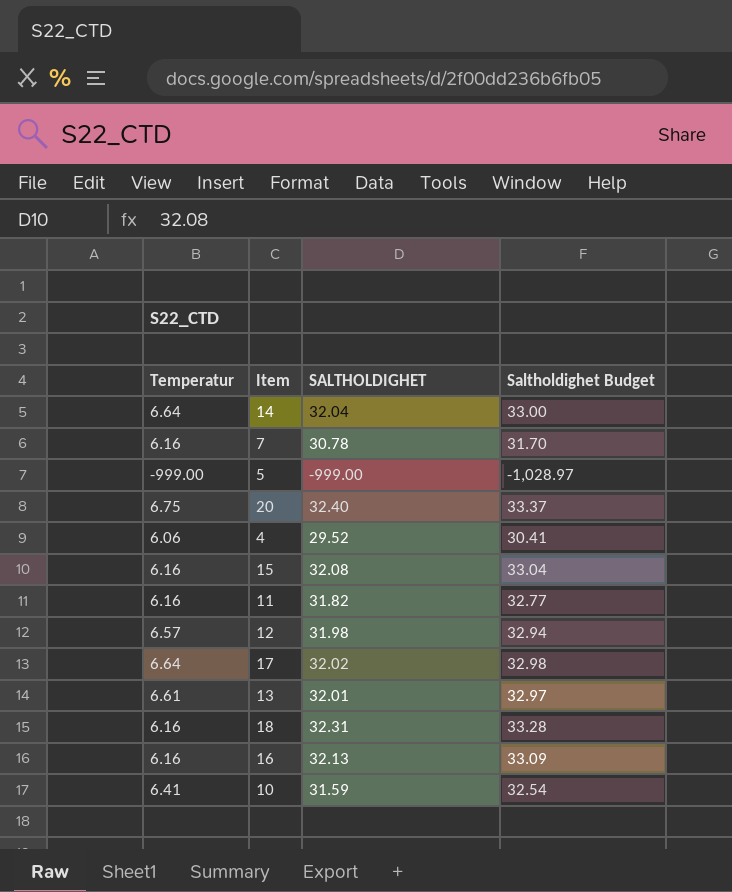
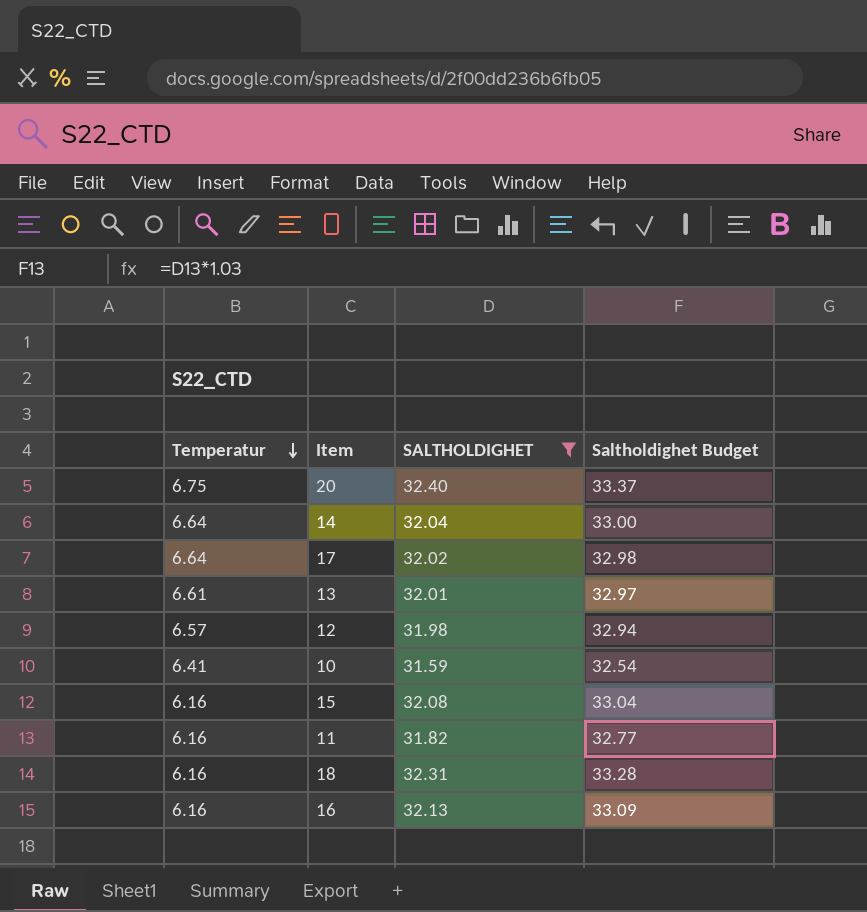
filter: none -> SALTHOLDIGHET >= 31.59
row order: none -> Temperatur descending

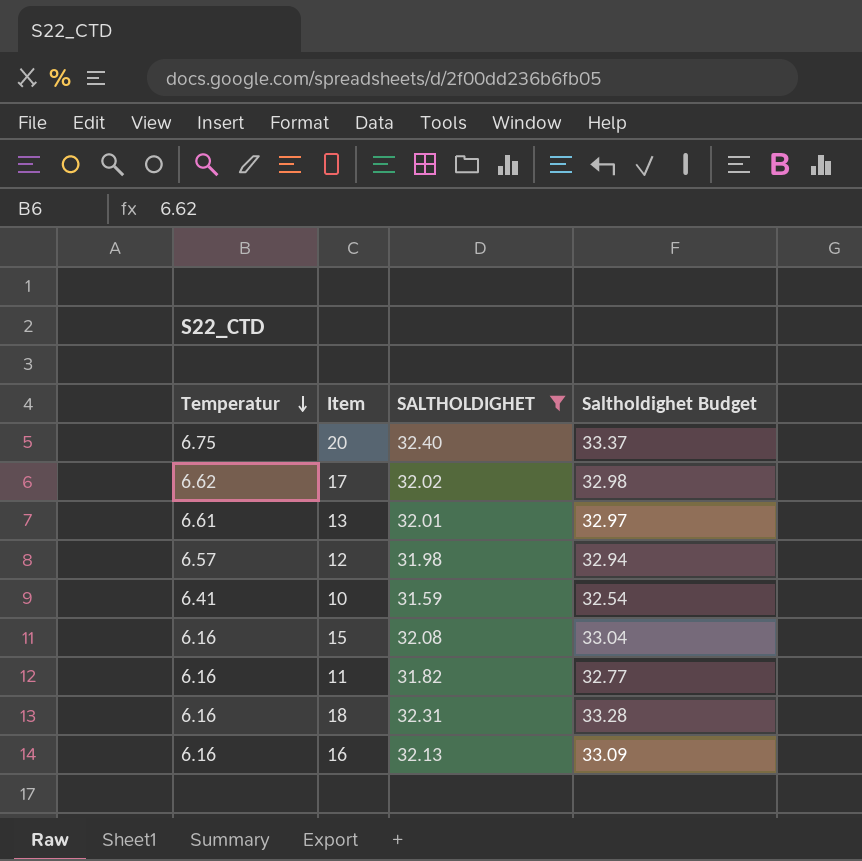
row 14: 6.64 | 32.04 | 33.00 -> none
17 | Temperatur: 6.64 -> 6.62

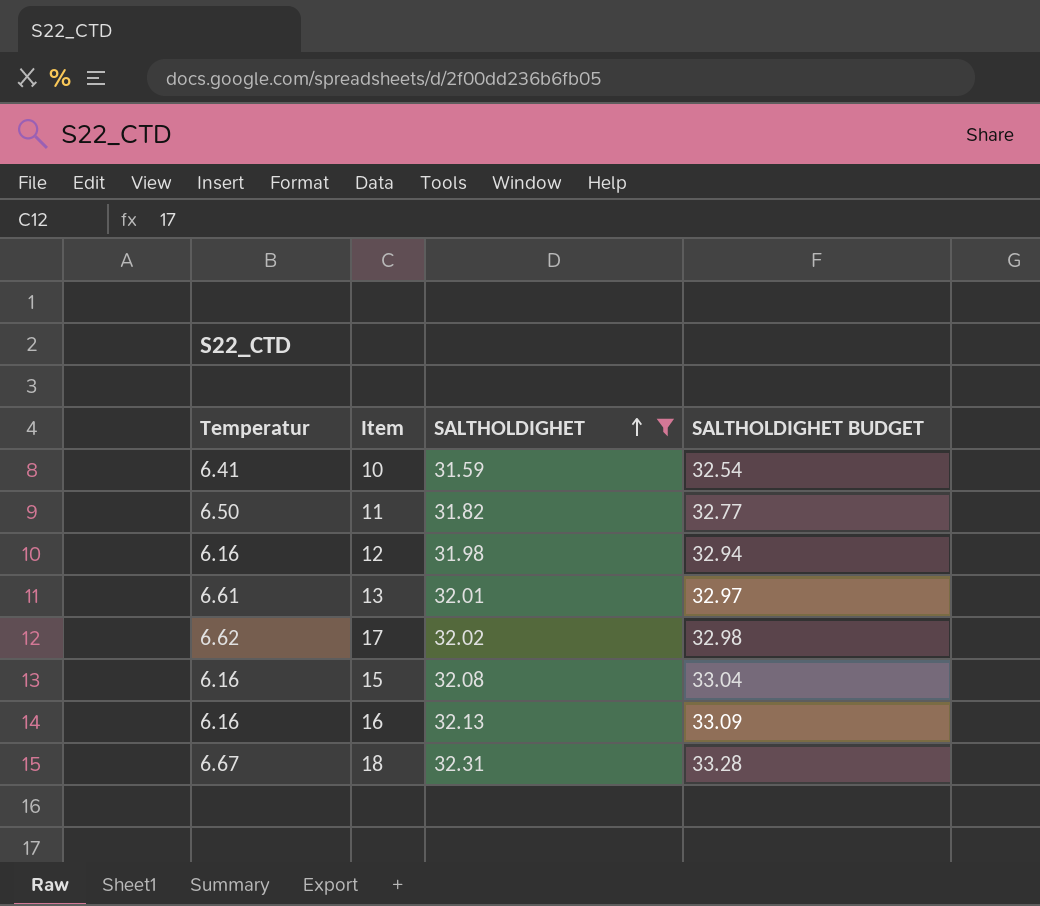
row order: Temperatur descending -> SALTHOLDIGHET ascending
column name: Saltholdighet Budget -> SALTHOLDIGHET BUDGET
row 20: 6.75 | 32.40 | 33.37 -> none
11 | Temperatur: 6.16 -> 6.50
12 | Temperatur: 6.57 -> 6.16
18 | Temperatur: 6.16 -> 6.67

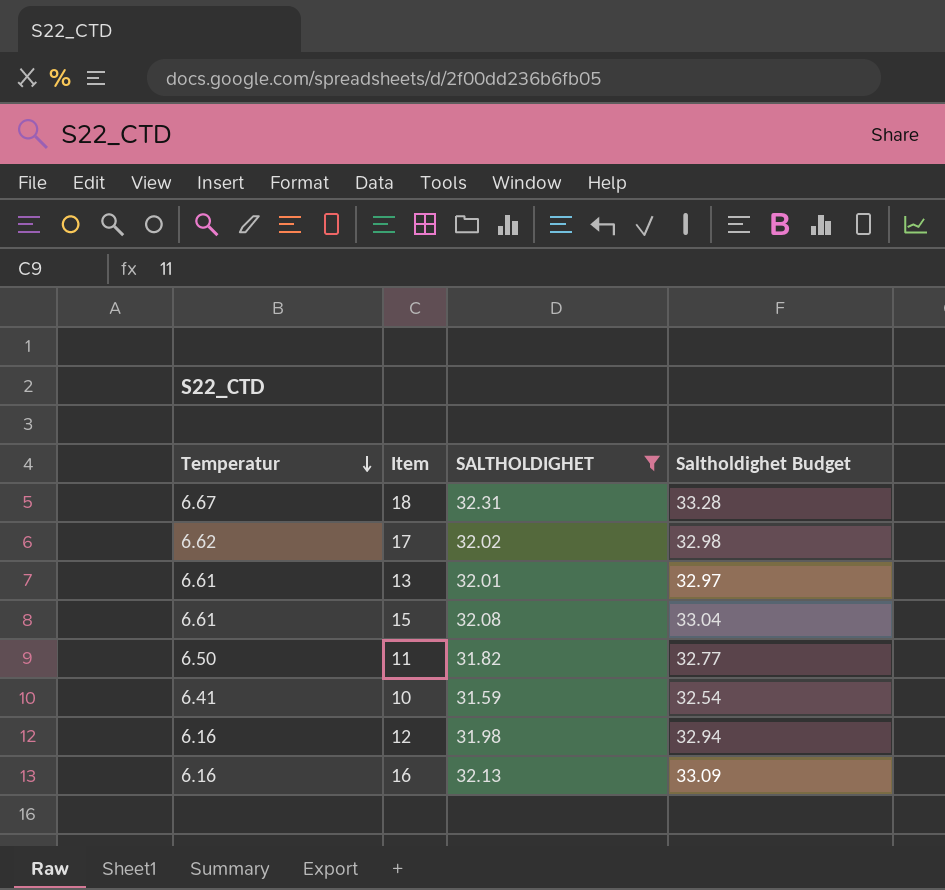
row order: SALTHOLDIGHET ascending -> Temperatur descending
column name: SALTHOLDIGHET BUDGET -> Saltholdighet Budget
15 | Temperatur: 6.16 -> 6.61

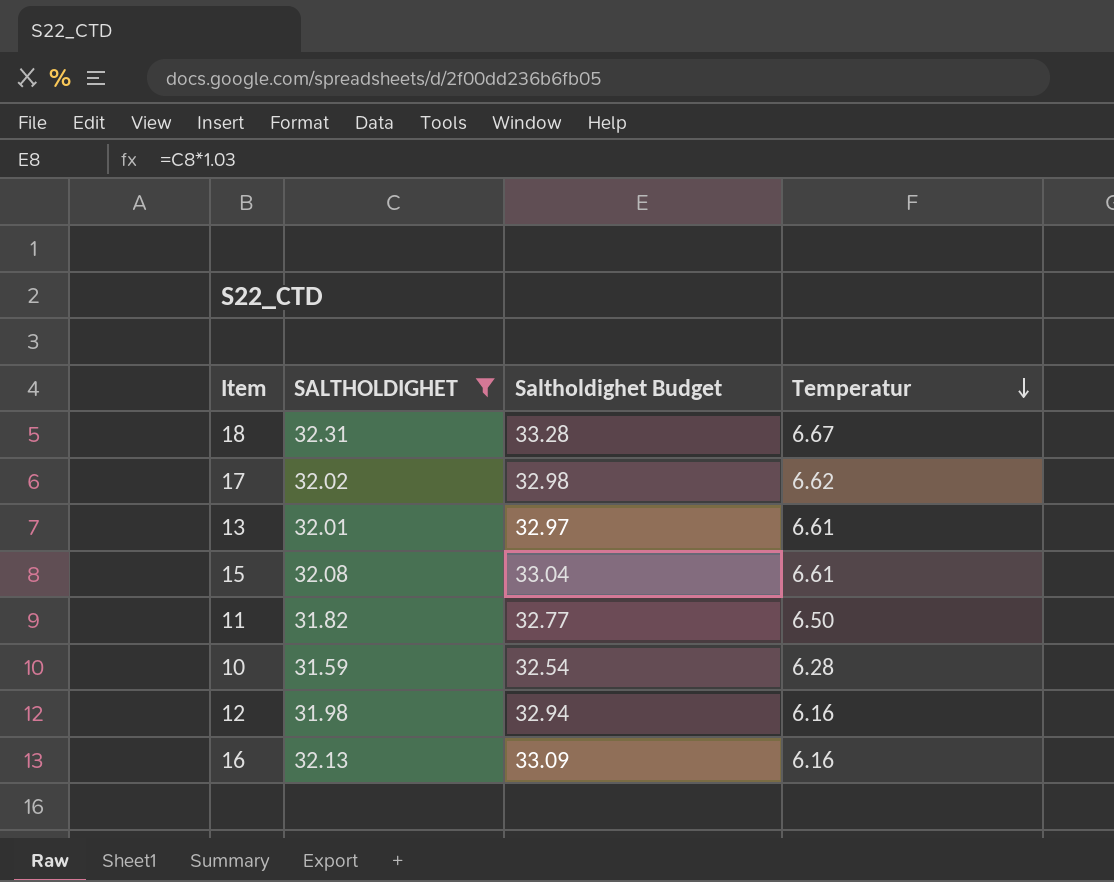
column Temperatur | position: 1 -> 4
10 | Temperatur: 6.41 -> 6.28

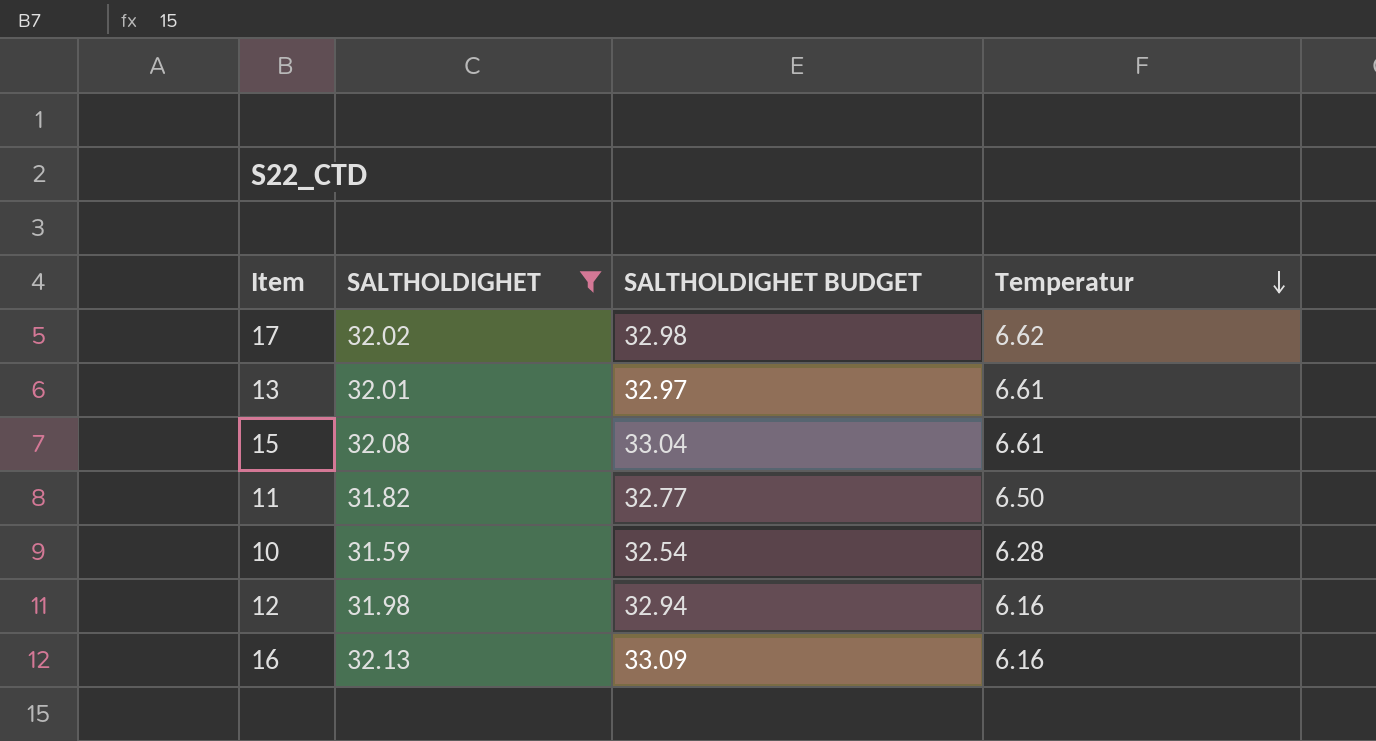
column name: Saltholdighet Budget -> SALTHOLDIGHET BUDGET
row 18: 32.31 | 33.28 | 6.67 -> none

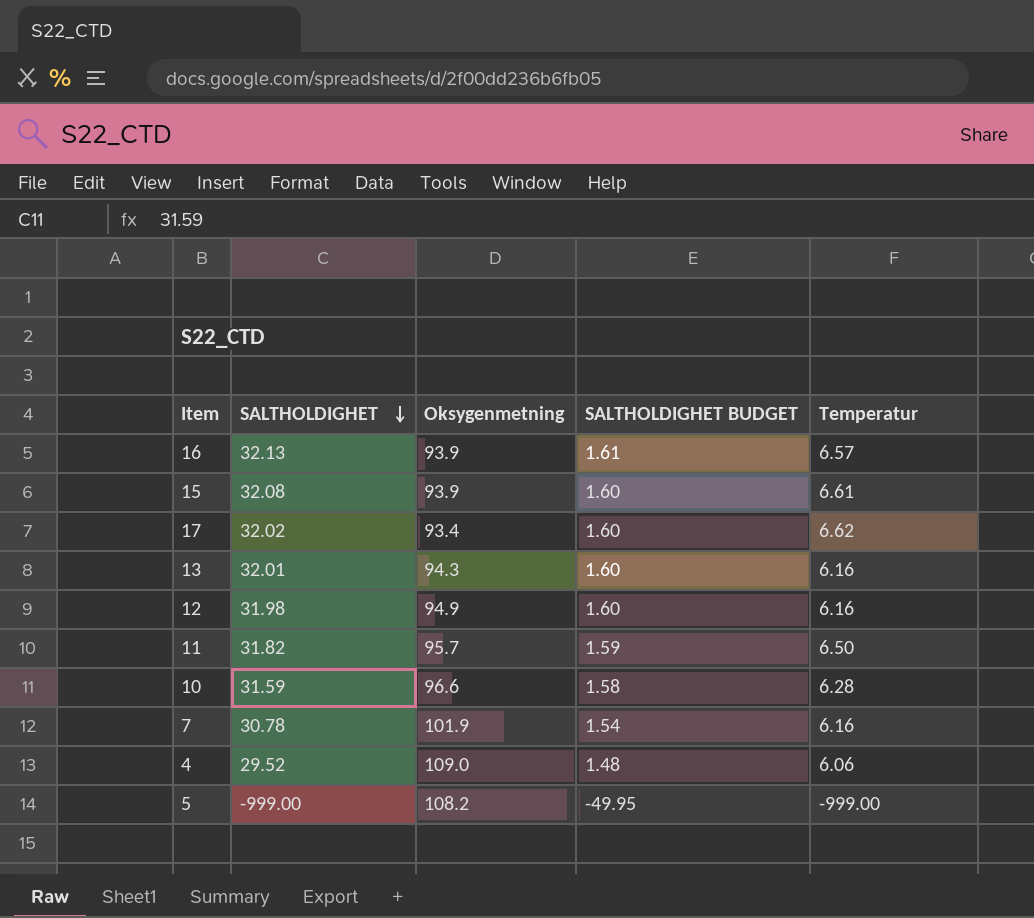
filter: SALTHOLDIGHET >= 31.59 -> none
row order: Temperatur descending -> SALTHOLDIGHET descending
column Oksygenmetning | position: none -> 3
column SALTHOLDIGHET BUDGET | formula: [SALTHOLDIGHET] * 1.03 -> [SALTHOLDIGHET] * 0.05
16 | Temperatur: 6.16 -> 6.57
13 | Temperatur: 6.61 -> 6.16

